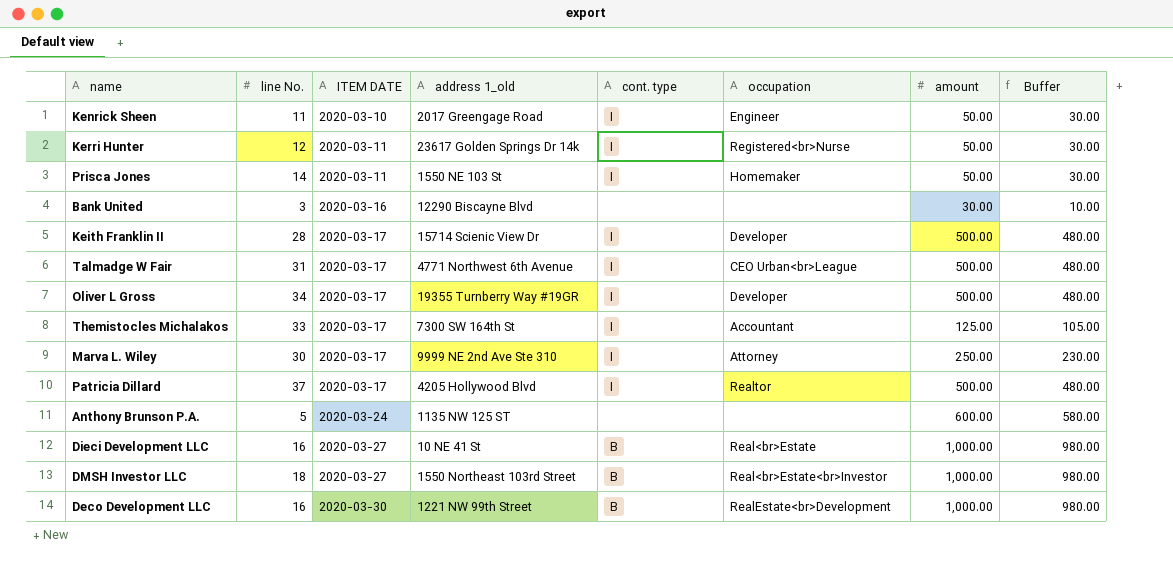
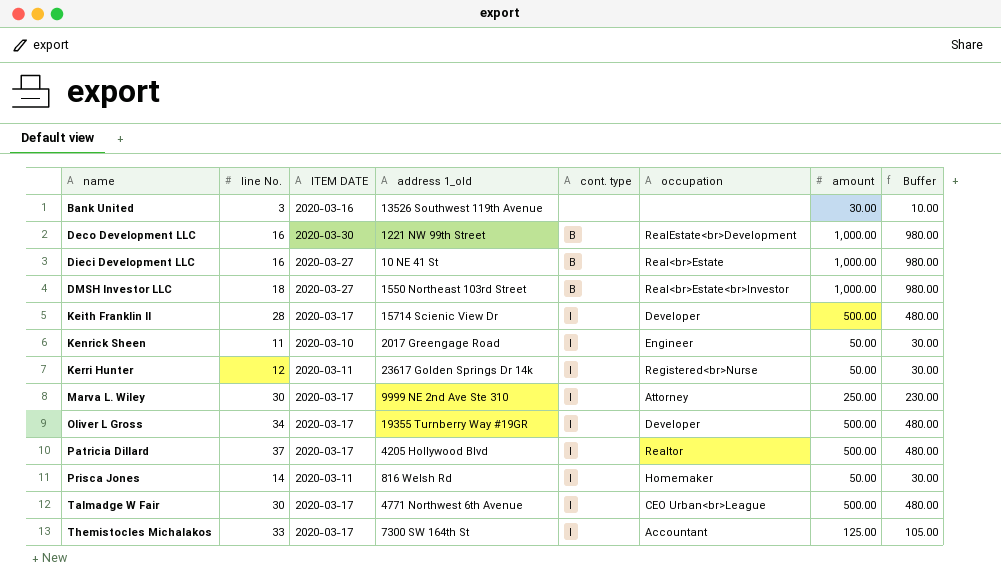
row order: ITEM DATE ascending -> name ascending
row Anthony Brunson P.A.: 5 | 2020-03-24 | 1135 NW 125 ST | none | none | 600.00 | 580.00 -> none
Bank United | address 1_old: 12290 Biscayne Blvd -> 13526 Southwest 119th Avenue
Prisca Jones | address 1_old: 1550 NE 103 St -> 816 Welsh Rd
Talmadge W Fair | line No.: 31 -> 30

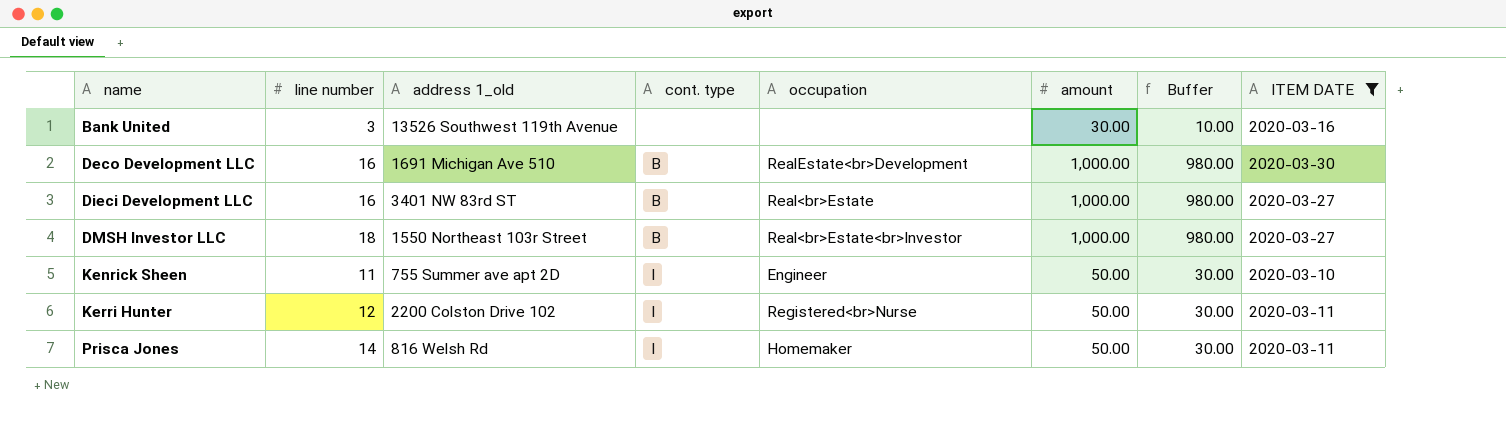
filter: none -> ITEM DATE != 2020-03-17
column name: line No. -> line number
column ITEM DATE | position: 3 -> 8
Deco Development LLC | address 1_old: 1221 NW 99th Street -> 1691 Michigan Ave 510
Dieci Development LLC | address 1_old: 10 NE 41 St -> 3401 NW 83rd ST
DMSH Investor LLC | address 1_old: 1550 Northeast 103rd Street -> 1550 Northeast 103r Street
Kenrick Sheen | address 1_old: 2017 Greengage Road -> 755 Summer ave apt 2D
Kerri Hunter | address 1_old: 23617 Golden Springs Dr 14k -> 2200 Colston Drive 102

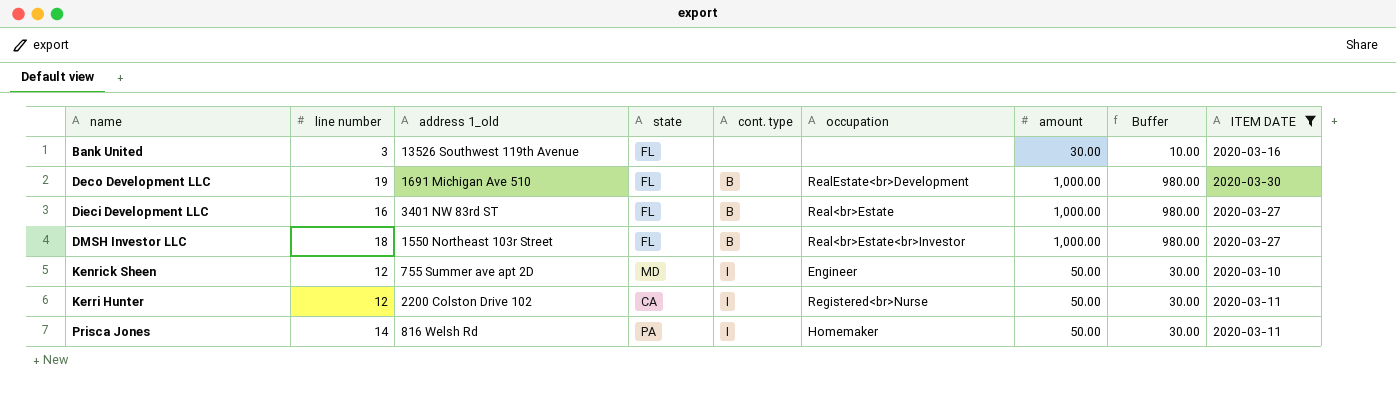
column state | position: none -> 4
Deco Development LLC | line number: 16 -> 19
Kenrick Sheen | line number: 11 -> 12

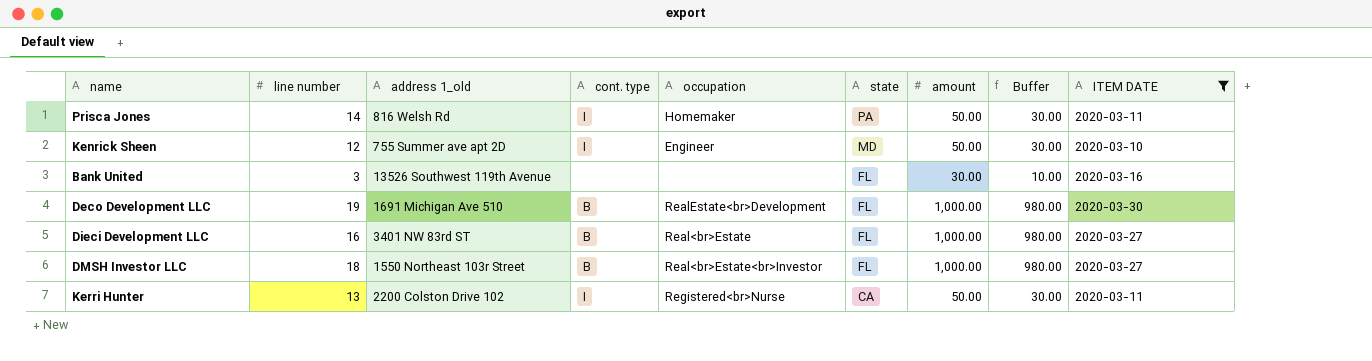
row order: name ascending -> state descending
column state | position: 4 -> 6
Kerri Hunter | line number: 12 -> 13

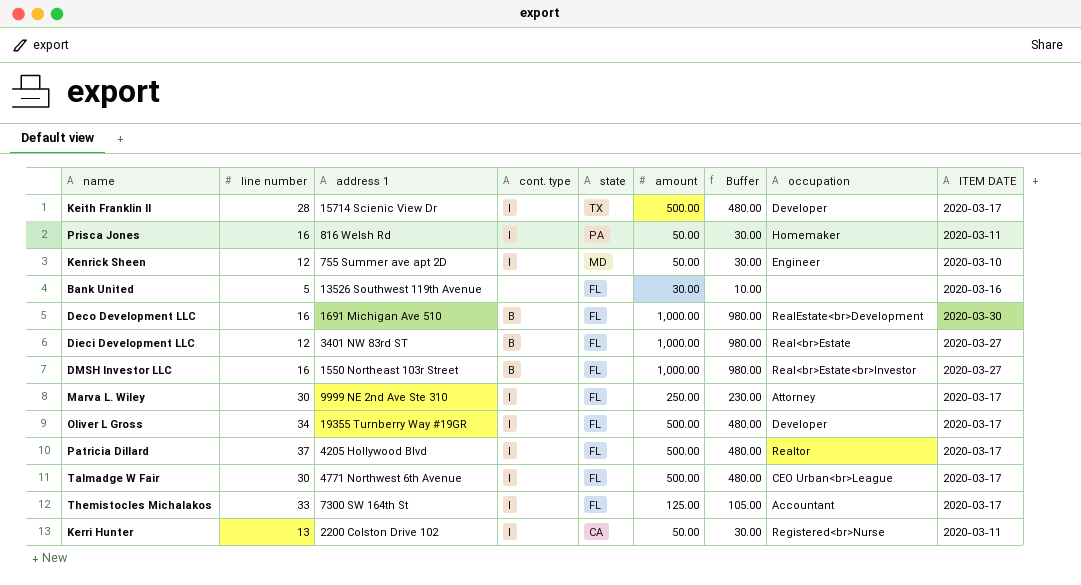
filter: ITEM DATE != 2020-03-17 -> none
column name: address 1_old -> address 1
column occupation | position: 5 -> 8
Prisca Jones | line number: 14 -> 16
Bank United | line number: 3 -> 5
Deco Development LLC | line number: 19 -> 16
Dieci Development LLC | line number: 16 -> 12
DMSH Investor LLC | line number: 18 -> 16

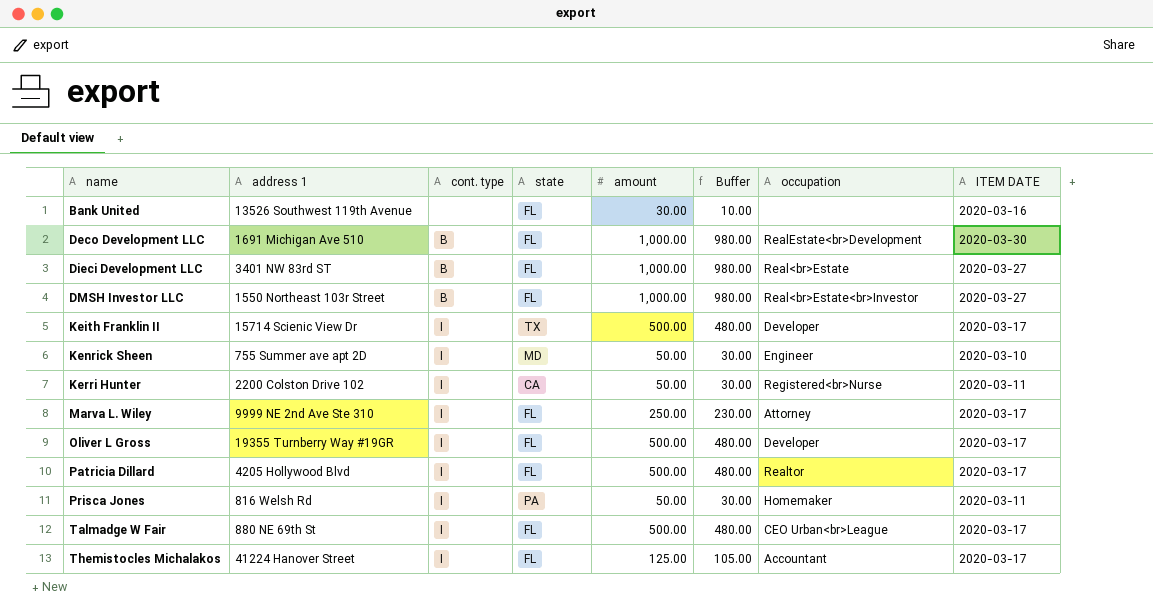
row order: state descending -> name ascending
column line number | position: 2 -> none
Talmadge W Fair | address 1: 4771 Northwest 6th Avenue -> 880 NE 69th St
Themistocles Michalakos | address 1: 7300 SW 164th St -> 41224 Hanover Street

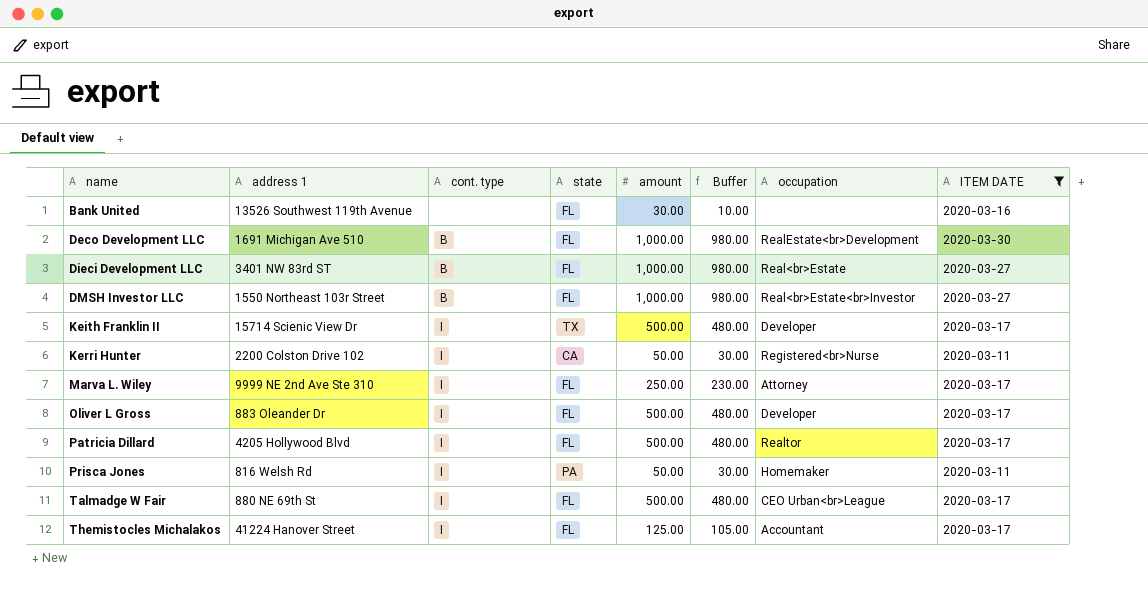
filter: none -> ITEM DATE != 2020-03-10
Oliver L Gross | address 1: 19355 Turnberry Way #19GR -> 883 Oleander Dr

